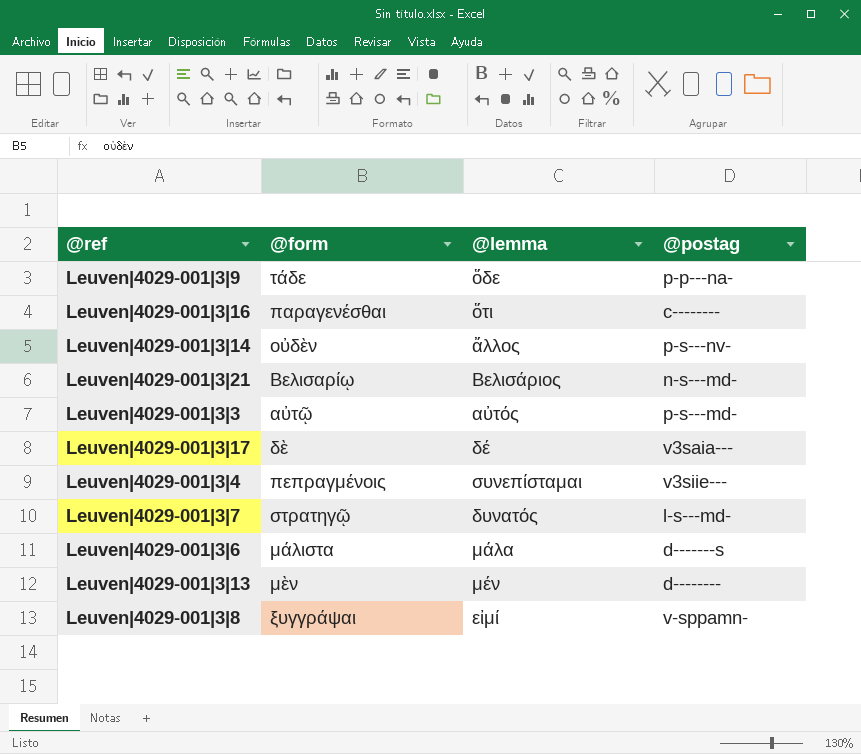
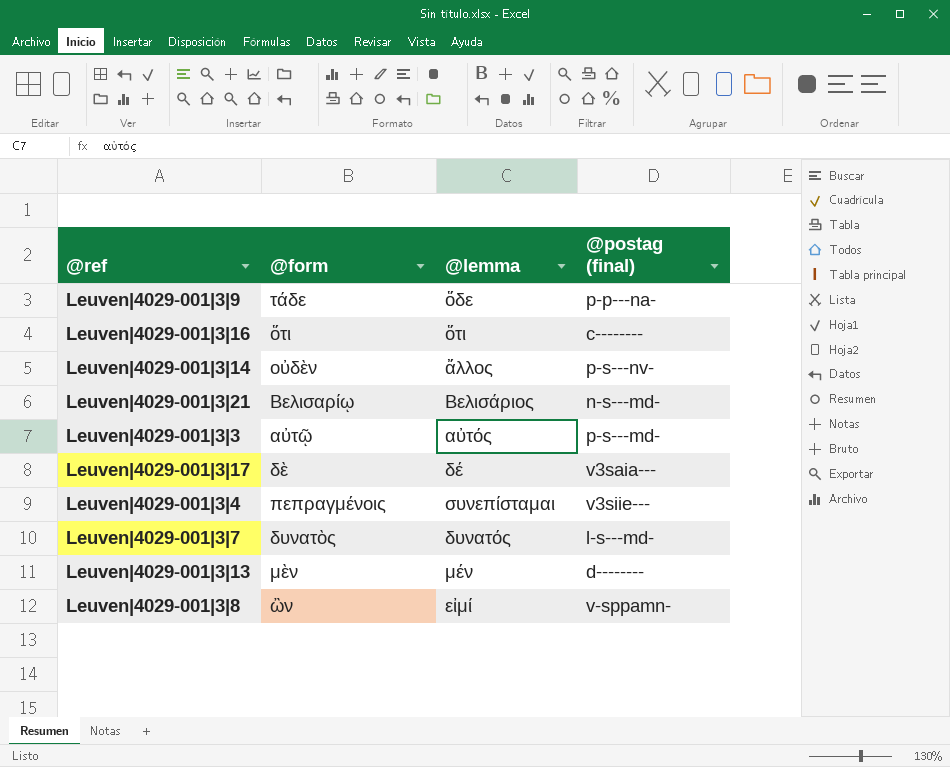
column name: @postag -> @postag (final)
row Leuven|4029-001|3|6: μάλιστα | μάλα | d-------s -> none
Leuven|4029-001|3|16 | @form: παραγενέσθαι -> ὅτι
Leuven|4029-001|3|7 | @form: στρατηγῷ -> δυνατὸς
Leuven|4029-001|3|8 | @form: ξυγγράψαι -> ὢν

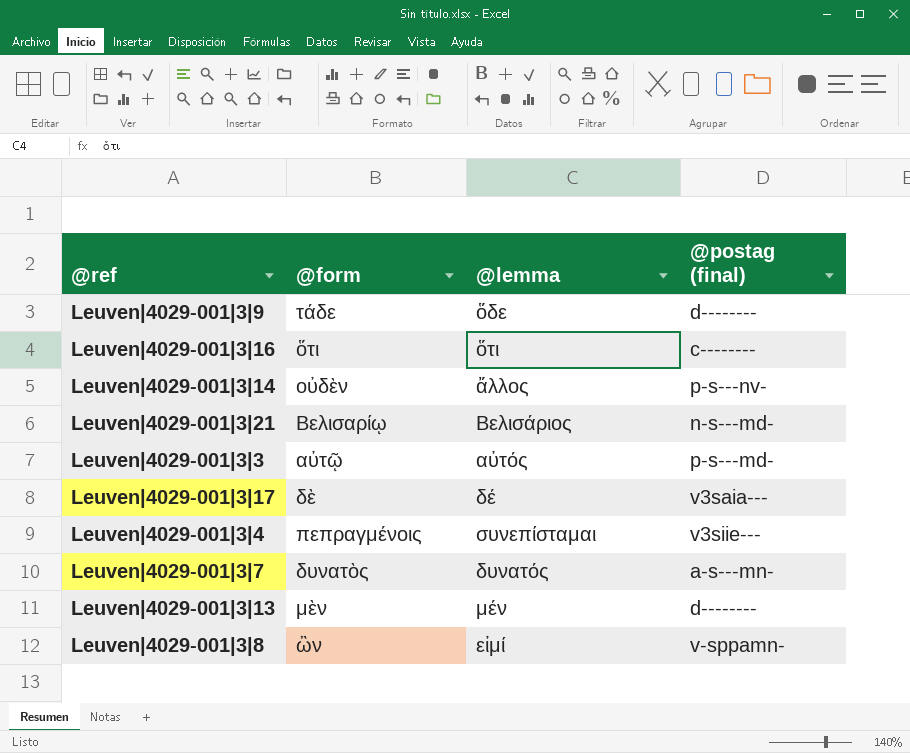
Leuven|4029-001|3|9 | @postag (final): p-p---na- -> d--------
Leuven|4029-001|3|7 | @postag (final): l-s---md- -> a-s---mn-

